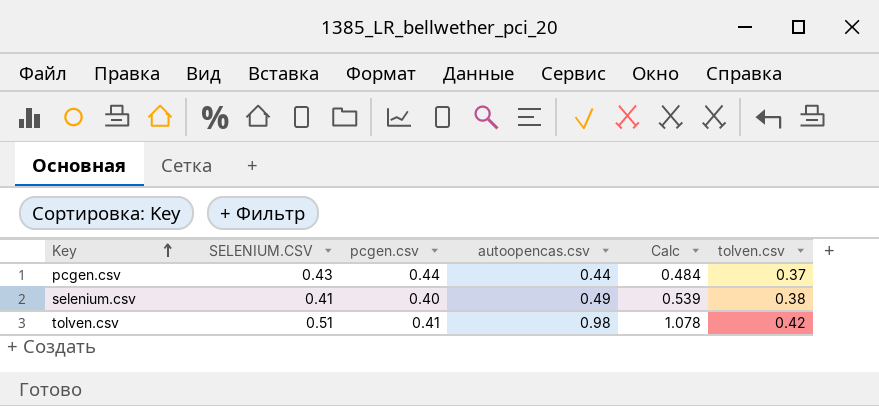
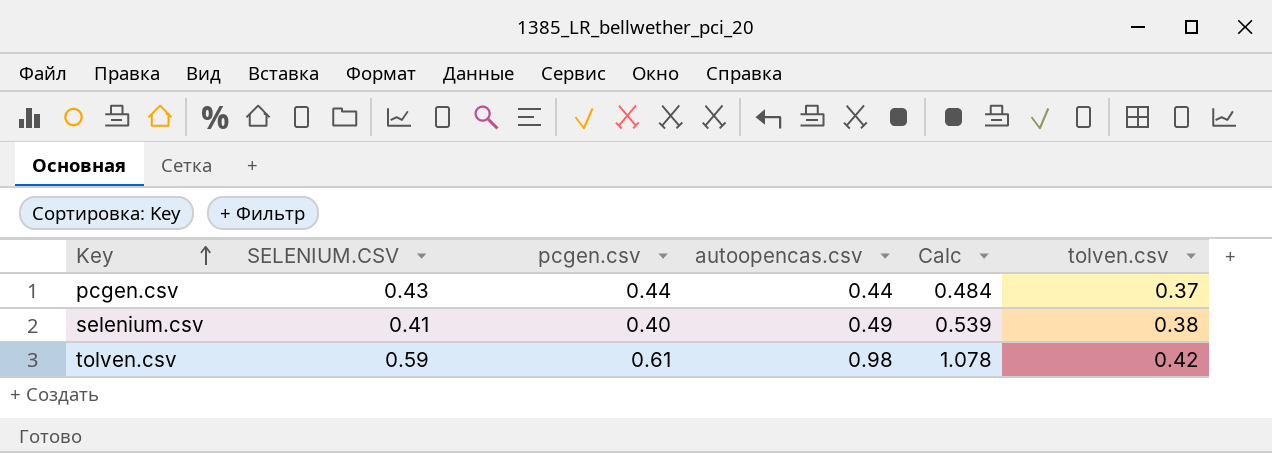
tolven.csv | SELENIUM.CSV: 0.51 -> 0.59
tolven.csv | pcgen.csv: 0.41 -> 0.61

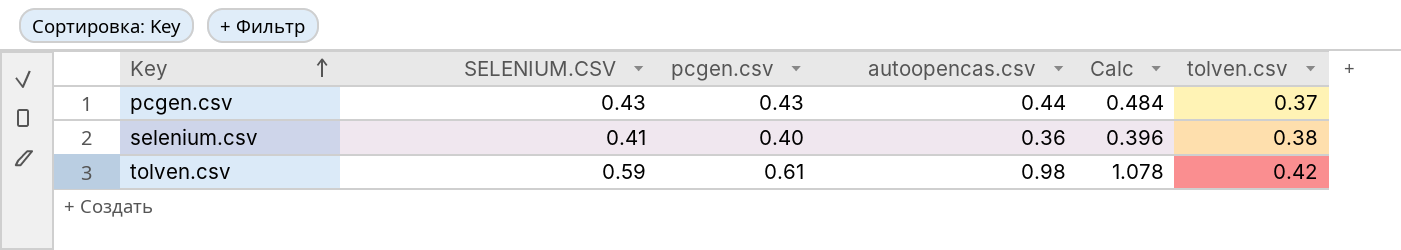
pcgen.csv | pcgen.csv: 0.44 -> 0.43
selenium.csv | autoopencas.csv: 0.49 -> 0.36
selenium.csv | Calc: 0.539 -> 0.396

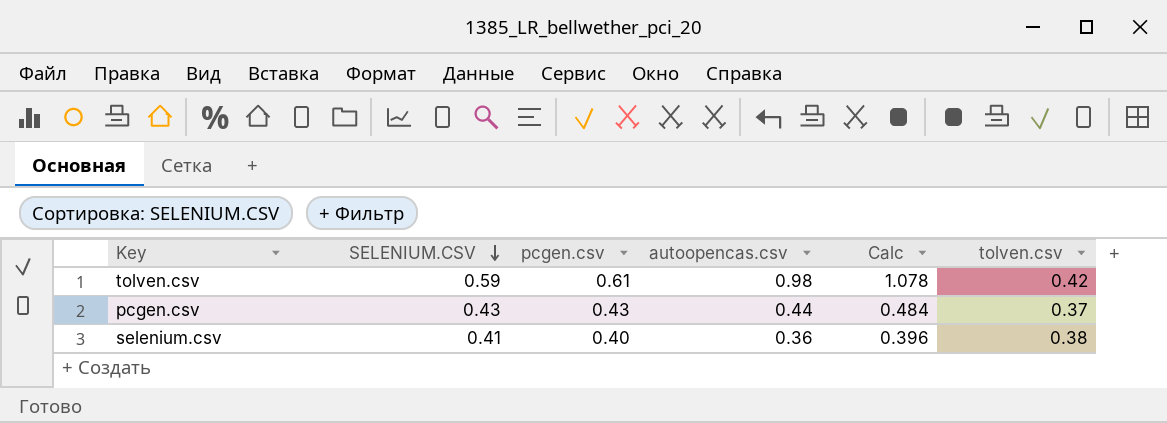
row order: Key ascending -> SELENIUM.CSV descending

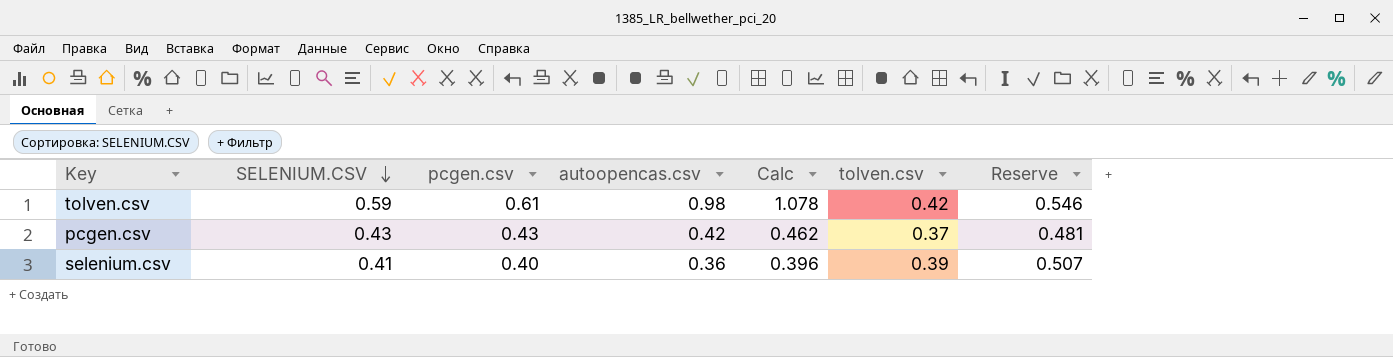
column Reserve | formula: none -> [tolven.csv] * 1.3
pcgen.csv | autoopencas.csv: 0.44 -> 0.42
pcgen.csv | Calc: 0.484 -> 0.462
selenium.csv | tolven.csv: 0.38 -> 0.39

